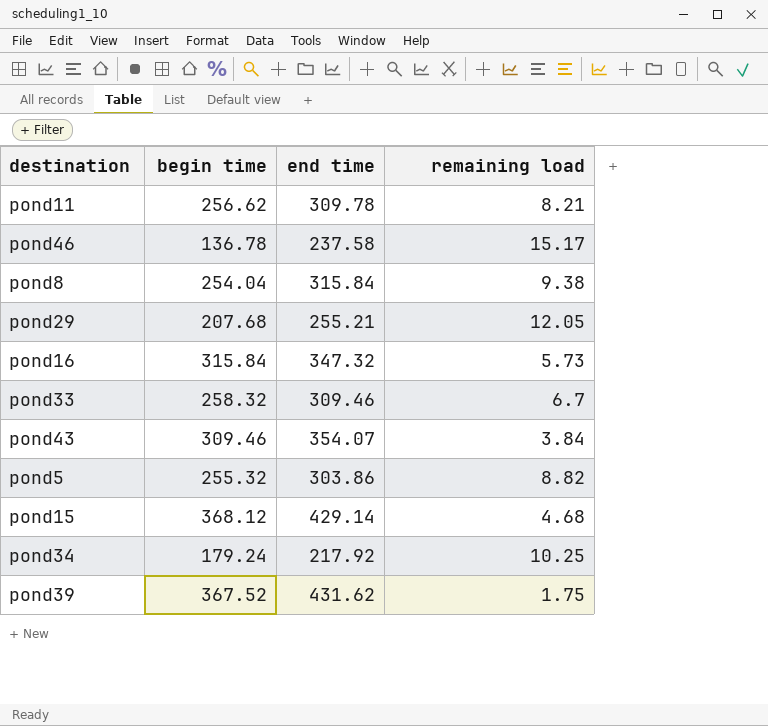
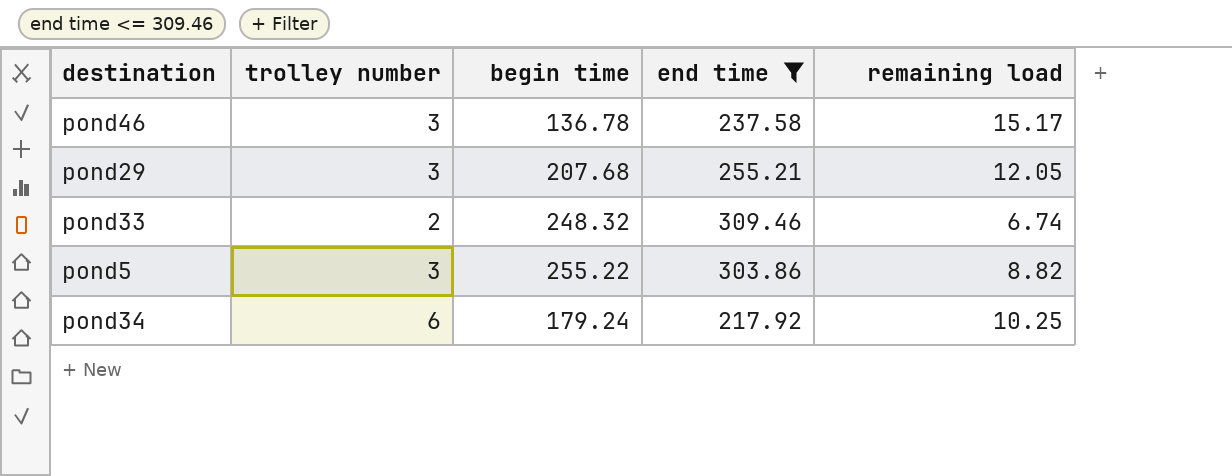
filter: none -> end time <= 309.46
column trolley number | position: none -> 2
pond33 | begin time: 258.32 -> 248.32
pond33 | remaining load: 6.7 -> 6.74
pond5 | begin time: 255.32 -> 255.22

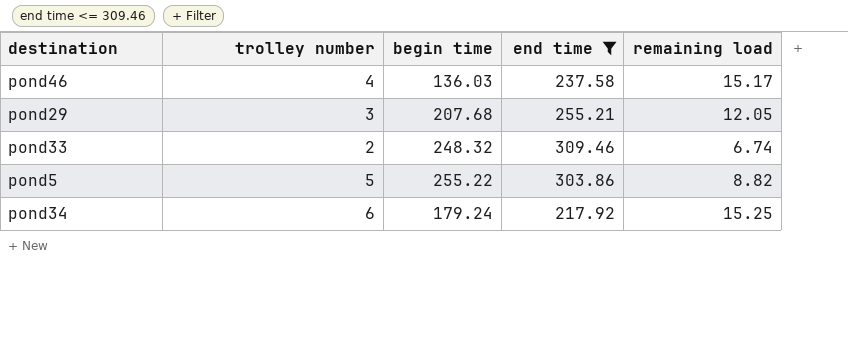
pond46 | trolley number: 3 -> 4
pond46 | begin time: 136.78 -> 136.03
pond5 | trolley number: 3 -> 5
pond34 | remaining load: 10.25 -> 15.25

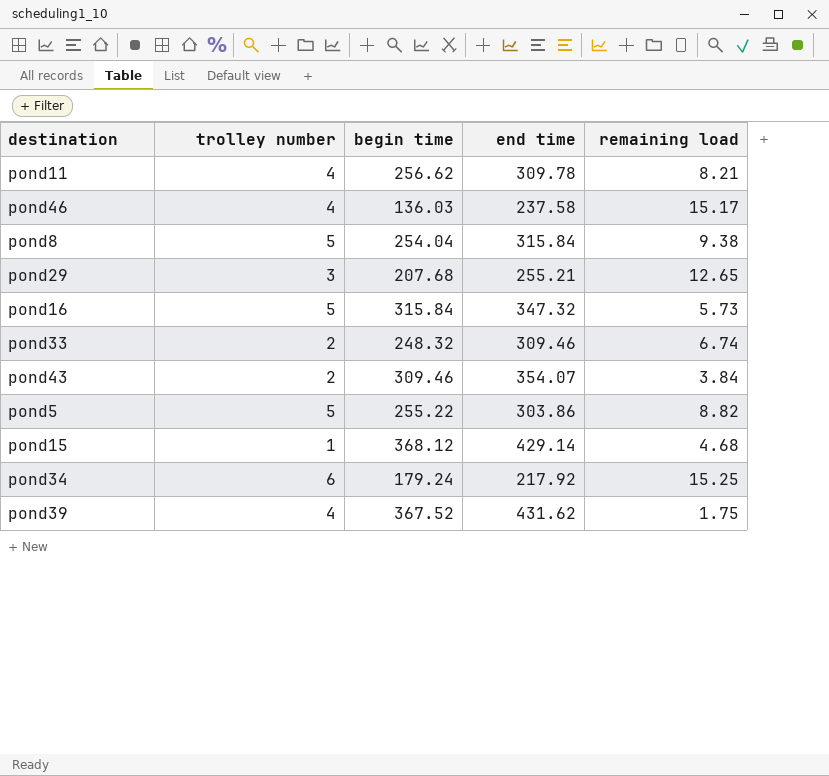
filter: end time <= 309.46 -> none
pond29 | remaining load: 12.05 -> 12.65

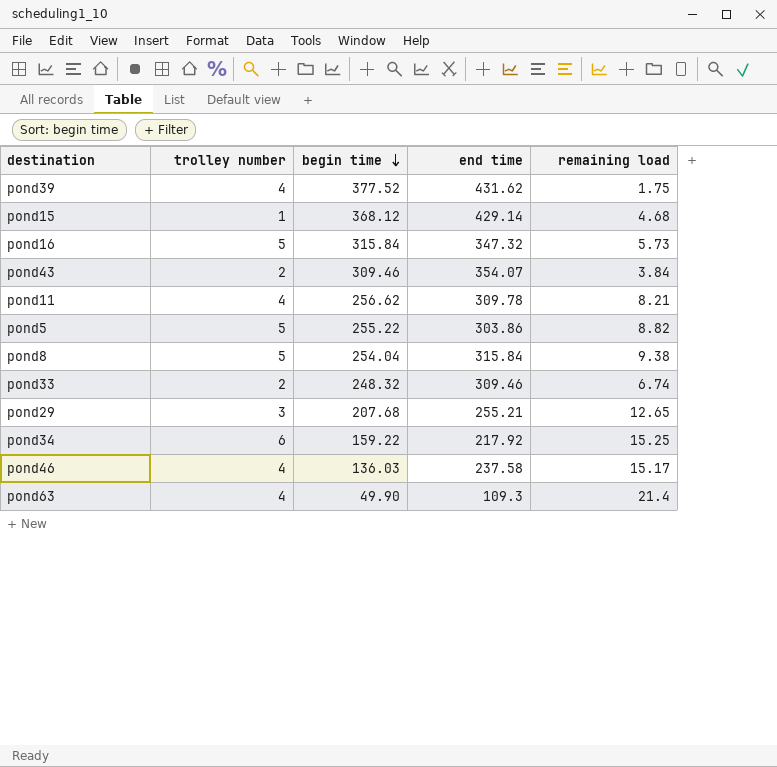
row order: none -> begin time descending
pond39 | begin time: 367.52 -> 377.52
pond34 | begin time: 179.24 -> 159.22
row pond63: none -> 4 | 49.90 | 109.3 | 21.4

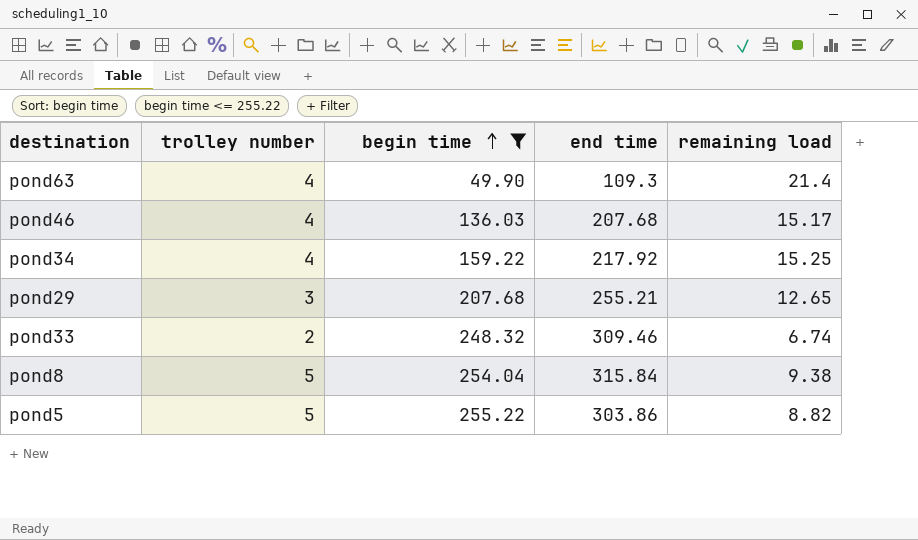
filter: none -> begin time <= 255.22
row order: begin time descending -> begin time ascending
pond46 | end time: 237.58 -> 207.68
pond34 | trolley number: 6 -> 4

